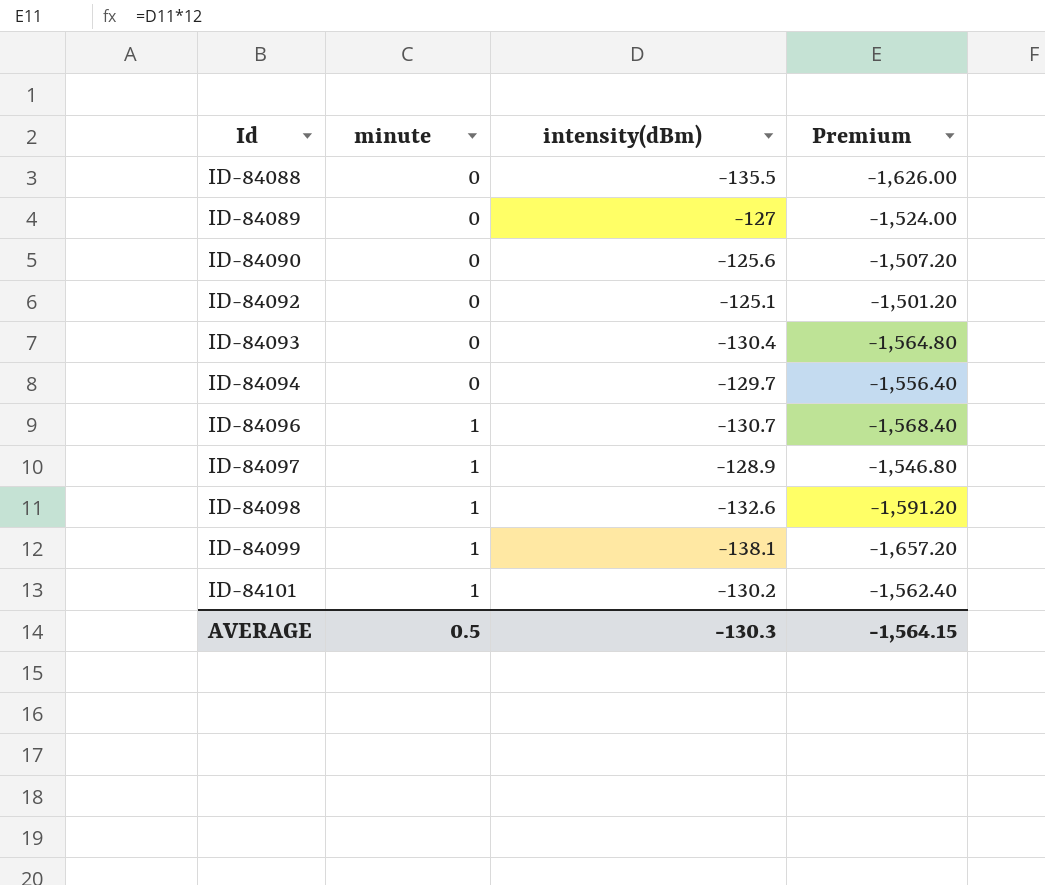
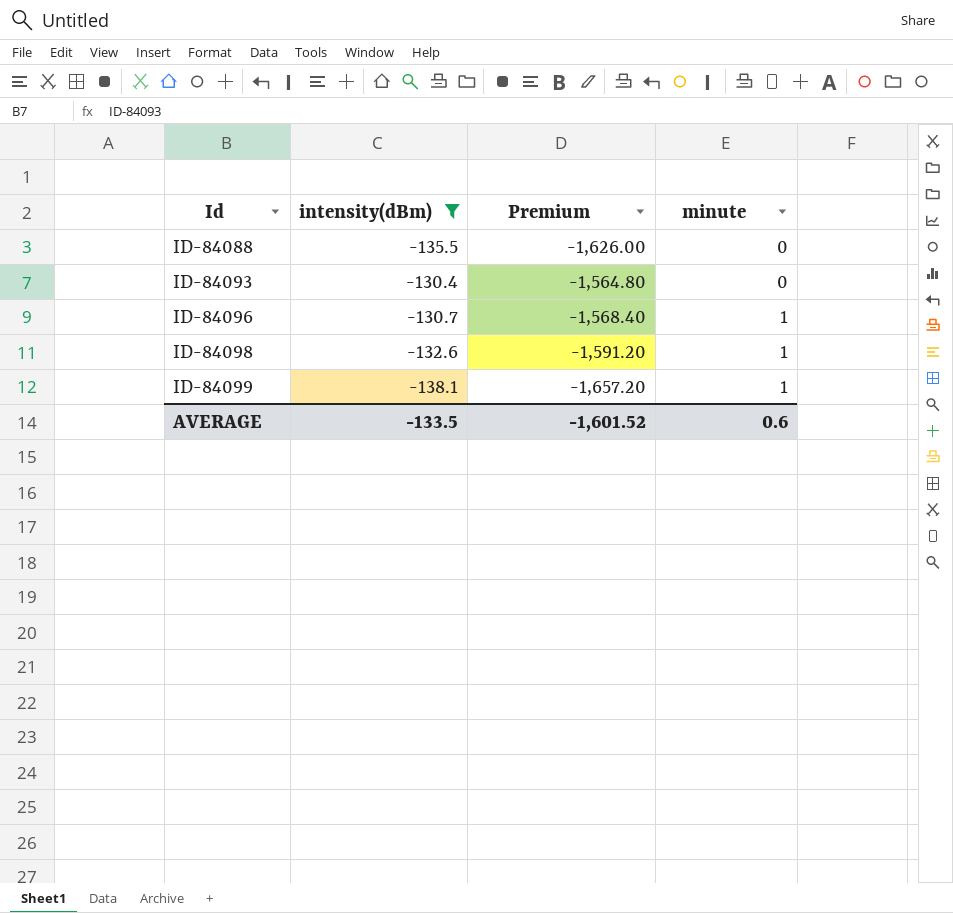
filter: none -> intensity(dBm) <= -130.4
column minute | position: 2 -> 4
AVERAGE | intensity(dBm): -130.3 -> -133.5
AVERAGE | Premium: -1,564.15 -> -1,601.52
AVERAGE | minute: 0.5 -> 0.6

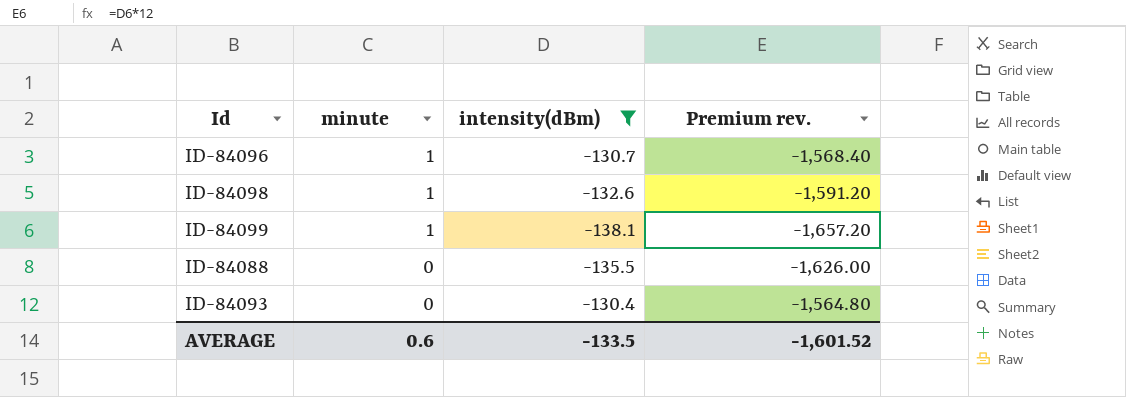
row order: Id ascending -> minute descending
column minute | position: 4 -> 2
column name: Premium -> Premium rev.

